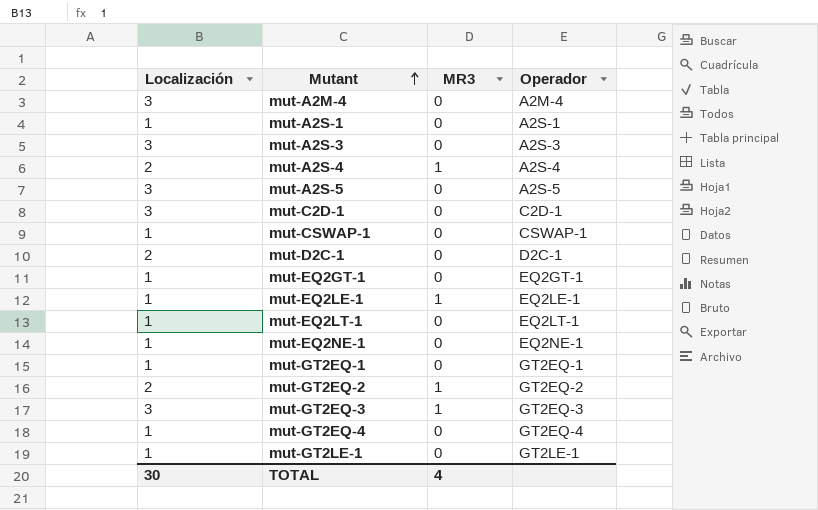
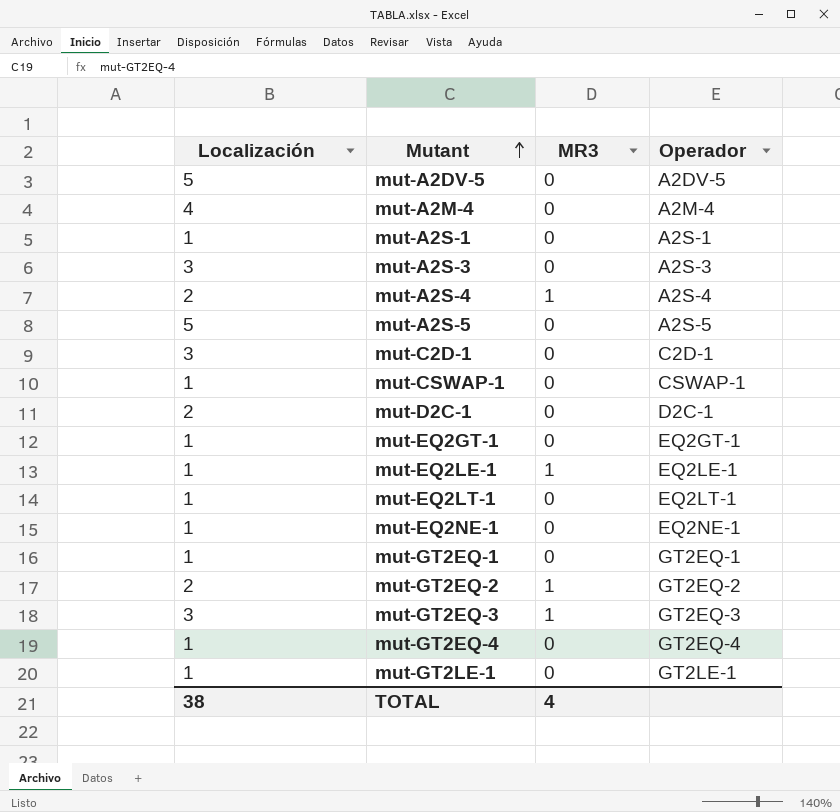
row mut-A2DV-5: none -> 5 | 0 | A2DV-5
mut-A2M-4 | Localización: 3 -> 4
mut-A2S-5 | Localización: 3 -> 5
TOTAL | Localización: 30 -> 38

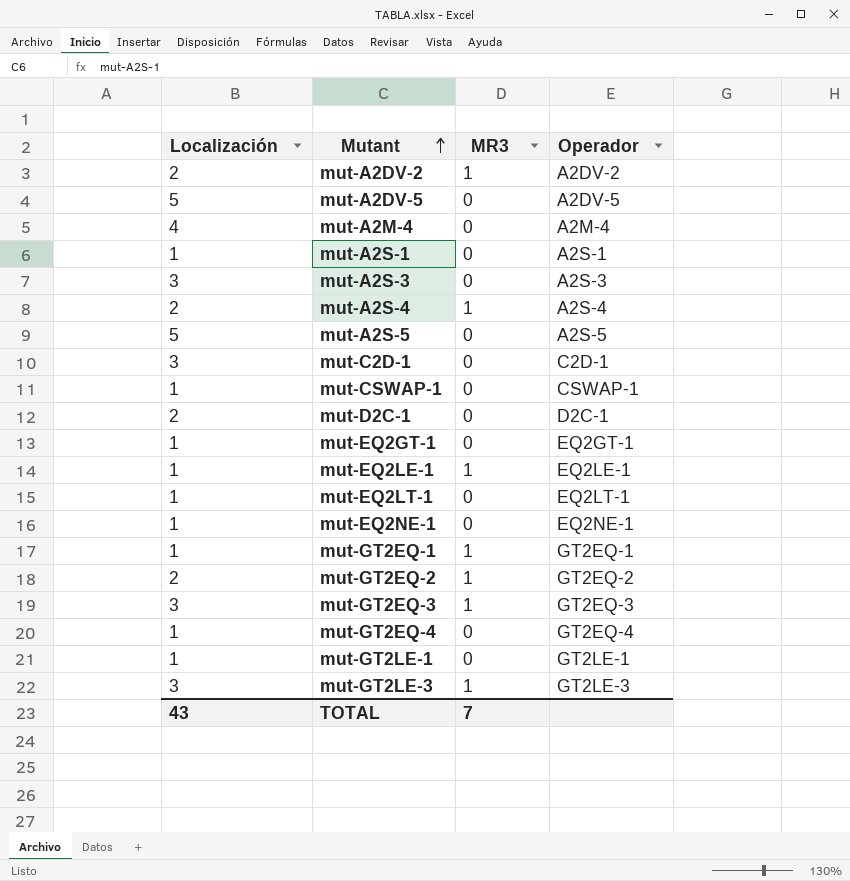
row mut-A2DV-2: none -> 2 | 1 | A2DV-2
mut-GT2EQ-1 | MR3: 0 -> 1
row mut-GT2LE-3: none -> 3 | 1 | GT2LE-3
TOTAL | Localización: 38 -> 43
TOTAL | MR3: 4 -> 7

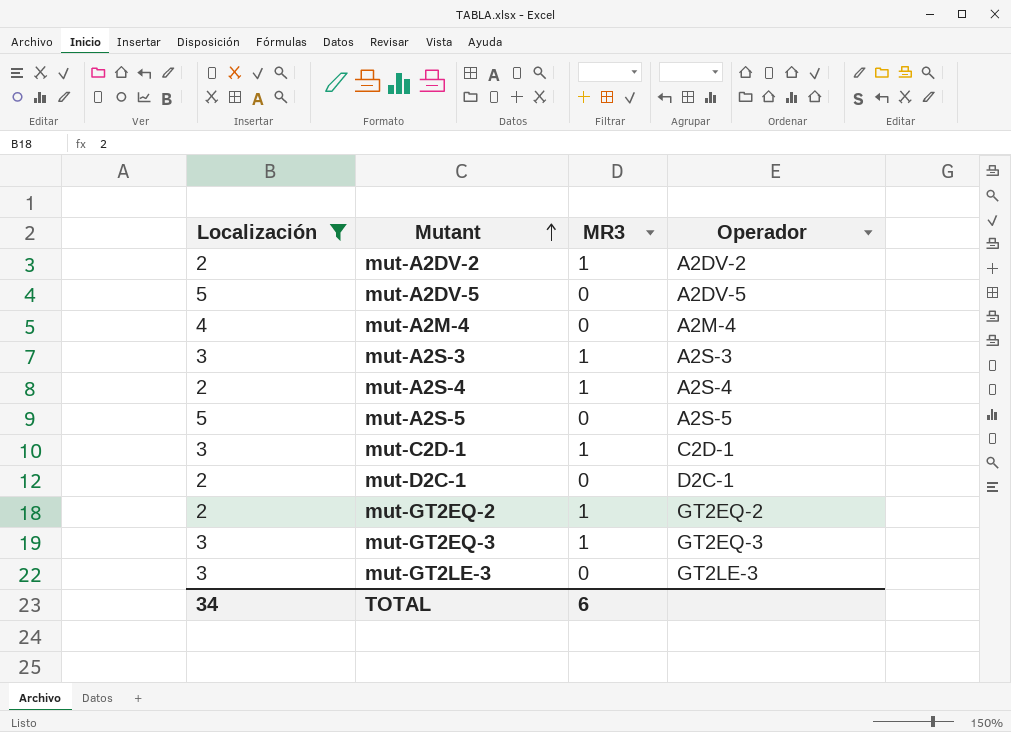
filter: none -> Localización != 1
mut-A2S-3 | MR3: 0 -> 1
mut-C2D-1 | MR3: 0 -> 1
mut-GT2LE-3 | MR3: 1 -> 0
TOTAL | Localización: 43 -> 34
TOTAL | MR3: 7 -> 6

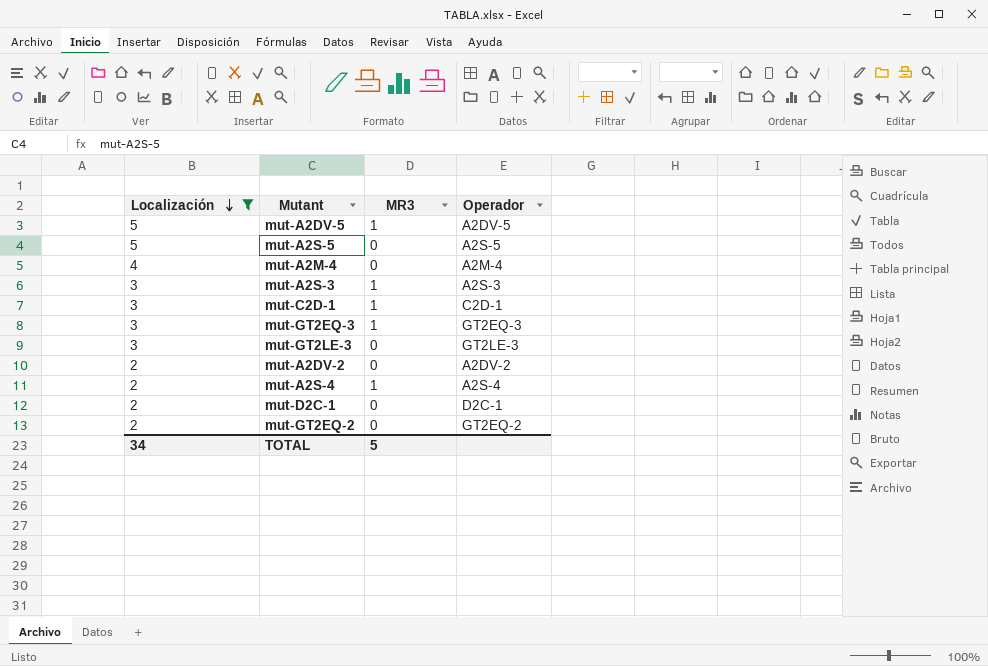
row order: Mutant ascending -> Localización descending
mut-A2DV-5 | MR3: 0 -> 1
mut-A2DV-2 | MR3: 1 -> 0
mut-GT2EQ-2 | MR3: 1 -> 0
TOTAL | MR3: 6 -> 5

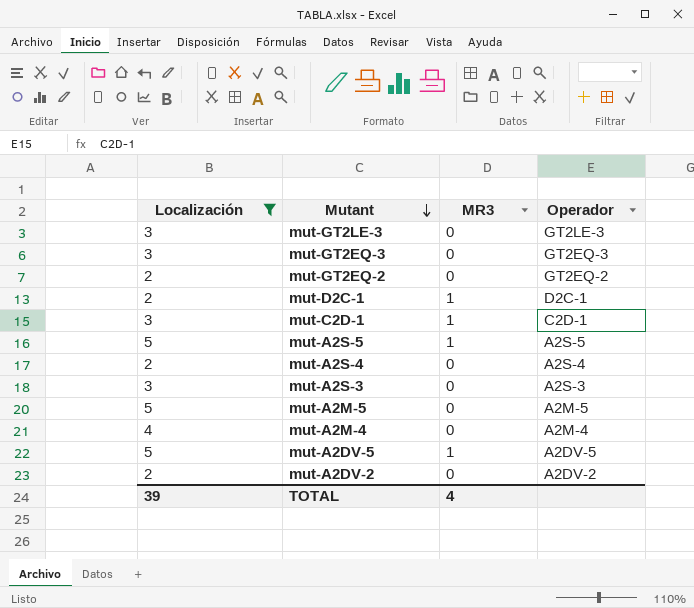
row order: Localización descending -> Mutant descending
mut-GT2EQ-3 | MR3: 1 -> 0
mut-D2C-1 | MR3: 0 -> 1
mut-A2S-5 | MR3: 0 -> 1
mut-A2S-4 | MR3: 1 -> 0
mut-A2S-3 | MR3: 1 -> 0
row mut-A2M-5: none -> 5 | 0 | A2M-5
TOTAL | Localización: 34 -> 39
TOTAL | MR3: 5 -> 4

